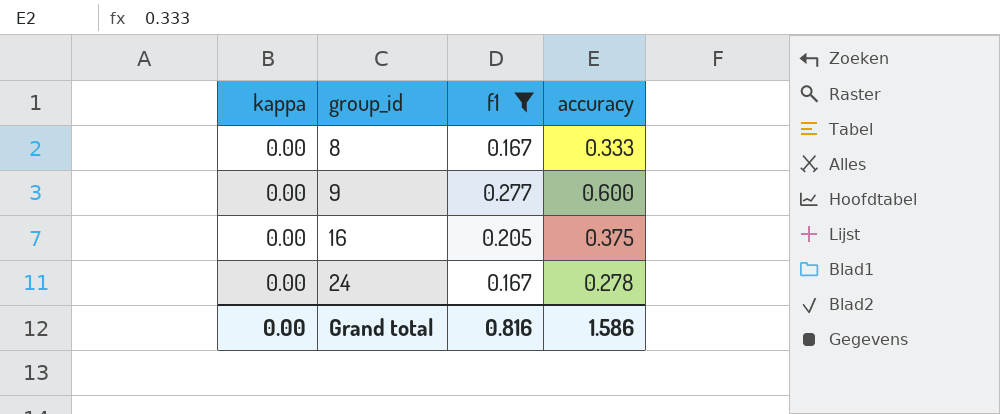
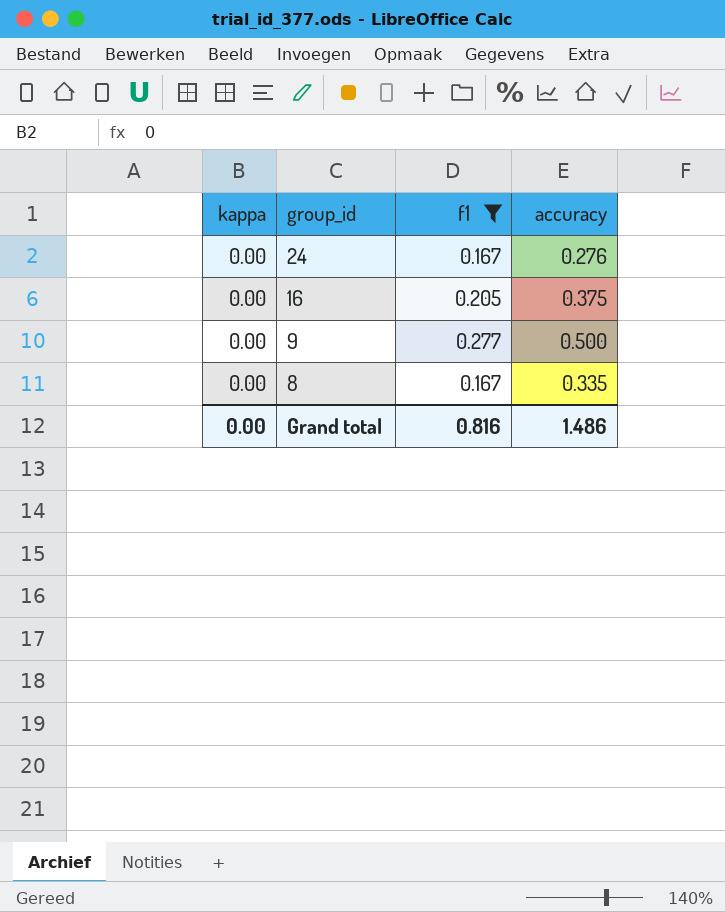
row order: group_id ascending -> group_id descending
24 | accuracy: 0.278 -> 0.276
9 | accuracy: 0.600 -> 0.500
8 | accuracy: 0.333 -> 0.335
Grand total | accuracy: 1.586 -> 1.486

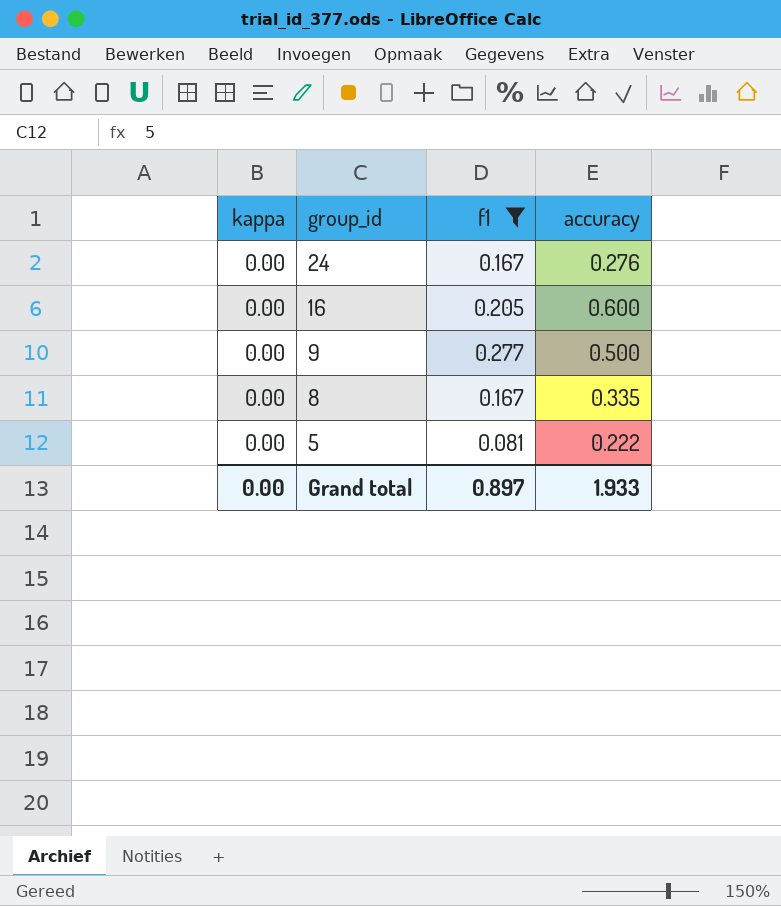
16 | accuracy: 0.375 -> 0.600
row 5: none -> 0.00 | 0.081 | 0.222
Grand total | f1: 0.816 -> 0.897
Grand total | accuracy: 1.486 -> 1.933

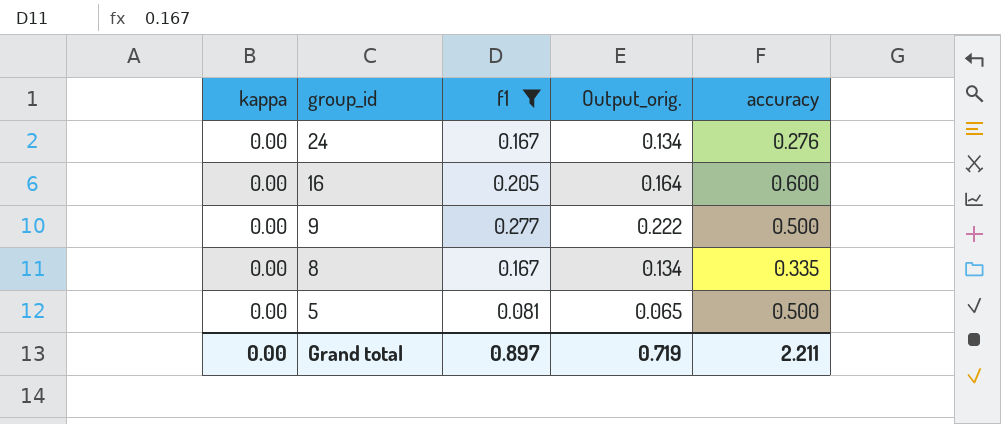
column Output_orig. | formula: none -> [f1] * 0.8
5 | accuracy: 0.222 -> 0.500
Grand total | accuracy: 1.933 -> 2.211

